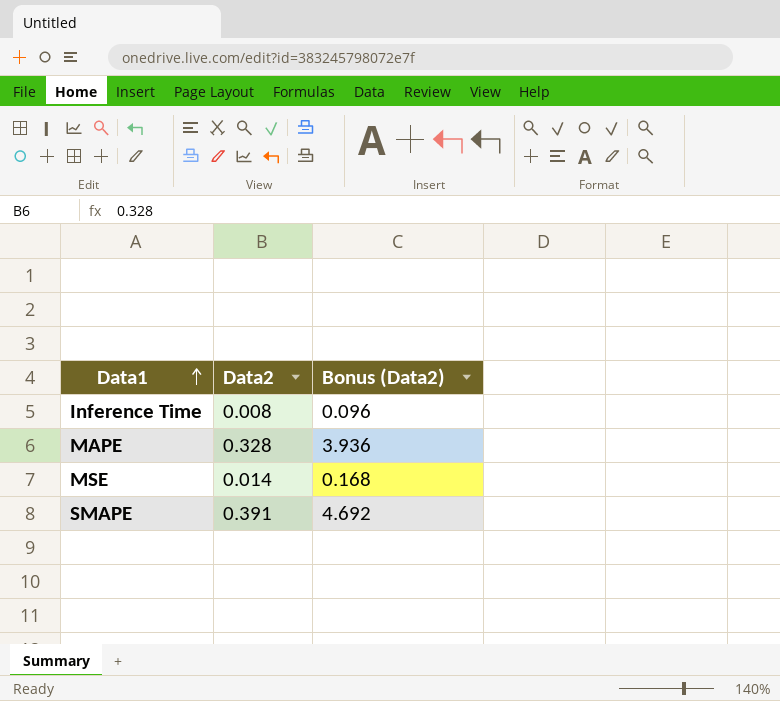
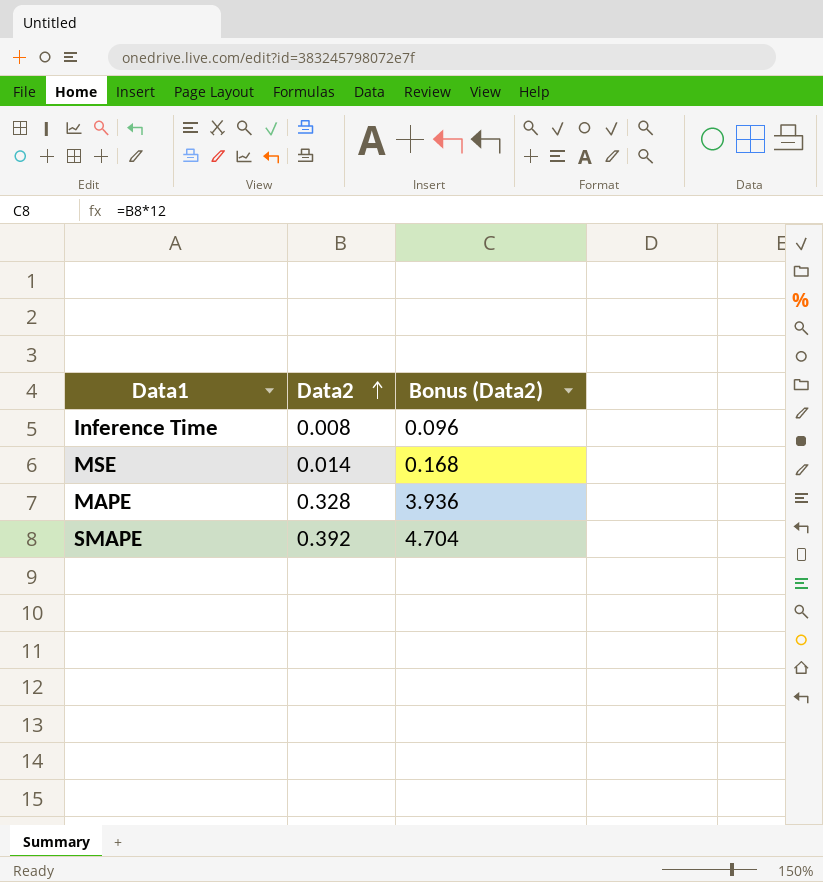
row order: Data1 ascending -> Data2 ascending
SMAPE | Data2: 0.391 -> 0.392
SMAPE | Bonus (Data2): 4.692 -> 4.704

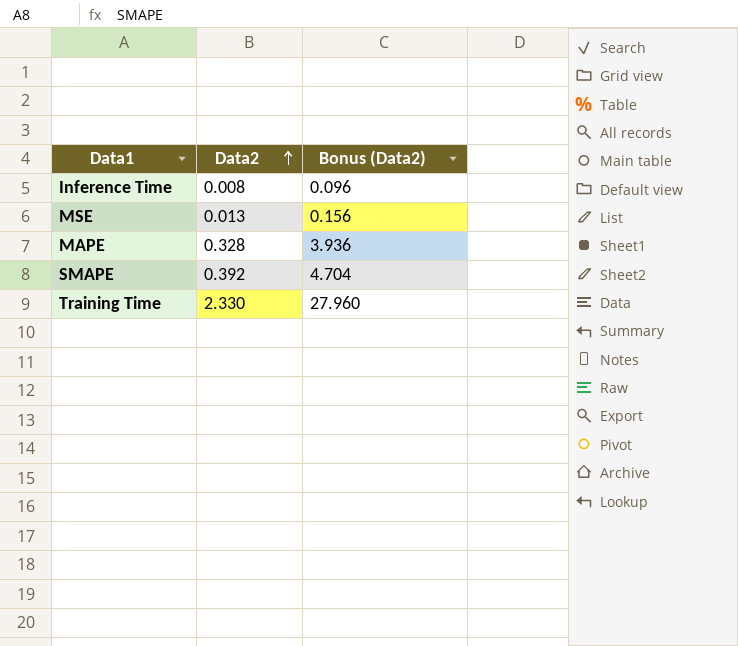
MSE | Data2: 0.014 -> 0.013
MSE | Bonus (Data2): 0.168 -> 0.156
row Training Time: none -> 2.330 | 27.960

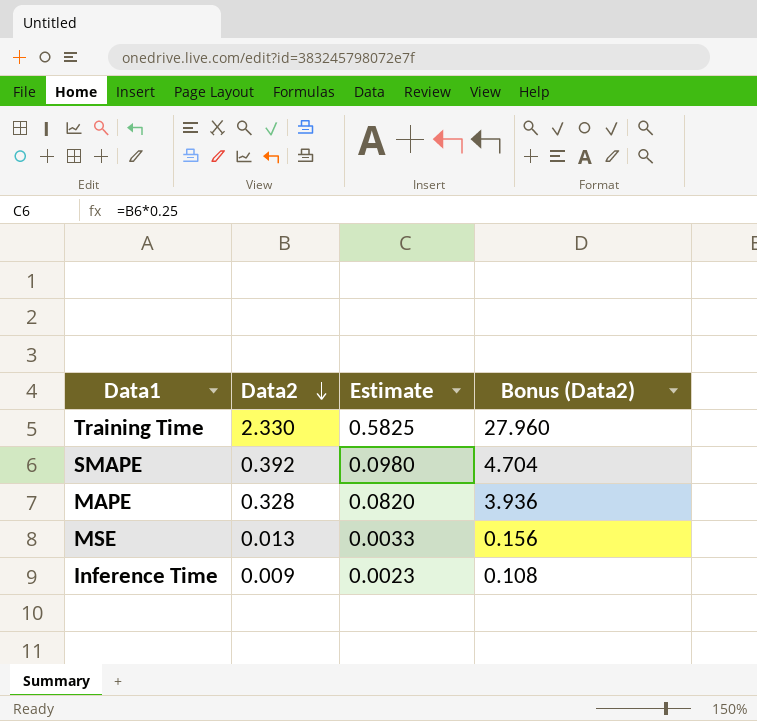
row order: Data2 ascending -> Data2 descending
column Estimate | formula: none -> [Data2] * 0.25
Inference Time | Data2: 0.008 -> 0.009
Inference Time | Bonus (Data2): 0.096 -> 0.108

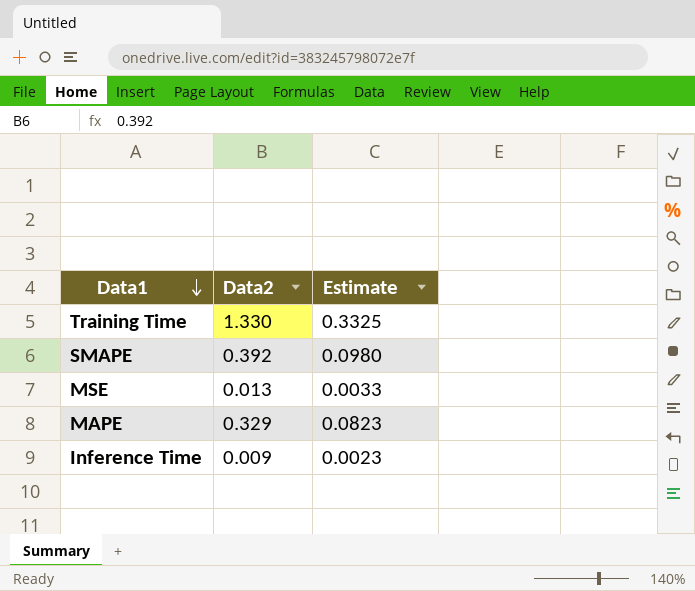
row order: Data2 descending -> Data1 descending
column Bonus (Data2) | formula: [Data2] * 12 -> none
Training Time | Data2: 2.330 -> 1.330
Training Time | Estimate: 0.5825 -> 0.3325
MAPE | Data2: 0.328 -> 0.329
MAPE | Estimate: 0.0820 -> 0.0823

